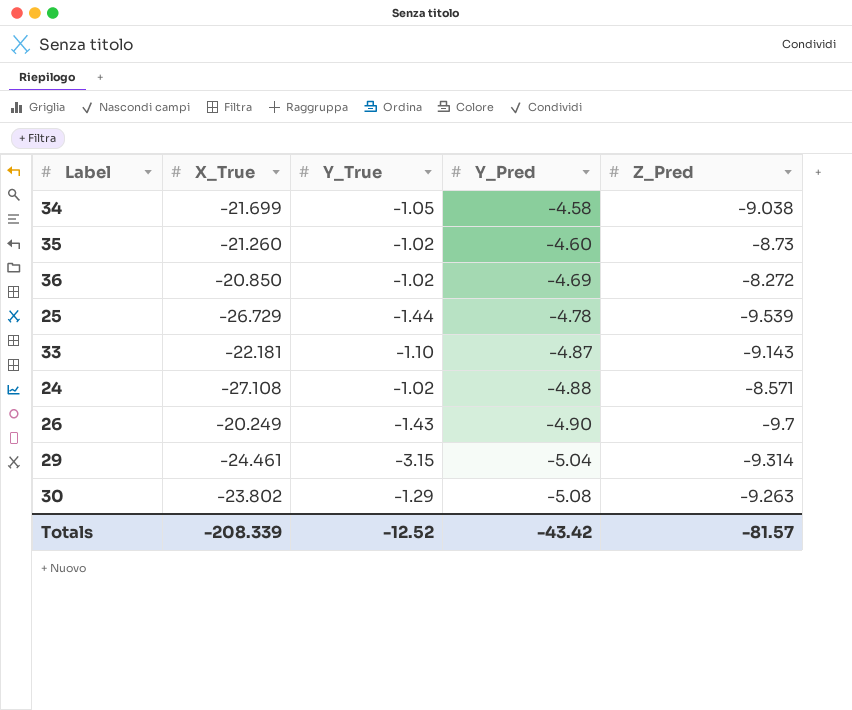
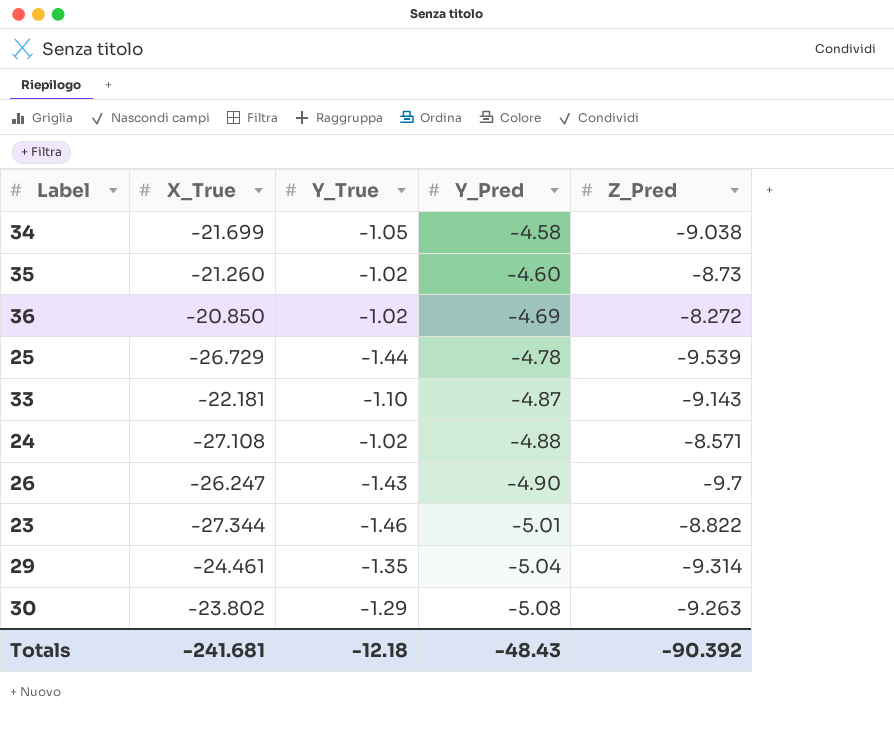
26 | X_True: -20.249 -> -26.247
row 23: none -> -27.344 | -1.46 | -5.01 | -8.822
29 | Y_True: -3.15 -> -1.35
Totals | X_True: -208.339 -> -241.681
Totals | Y_True: -12.52 -> -12.18
Totals | Y_Pred: -43.42 -> -48.43
Totals | Z_Pred: -81.57 -> -90.392

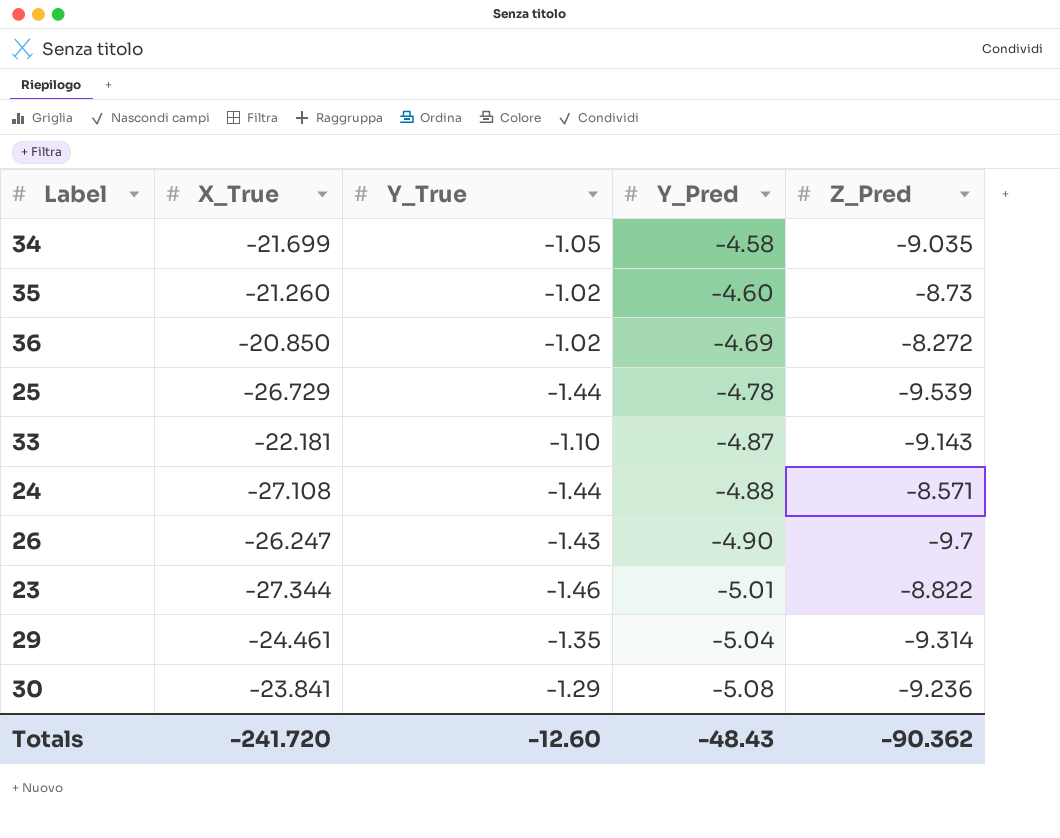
34 | Z_Pred: -9.038 -> -9.035
24 | Y_True: -1.02 -> -1.44
30 | X_True: -23.802 -> -23.841
30 | Z_Pred: -9.263 -> -9.236
Totals | X_True: -241.681 -> -241.720
Totals | Y_True: -12.18 -> -12.60
Totals | Z_Pred: -90.392 -> -90.362

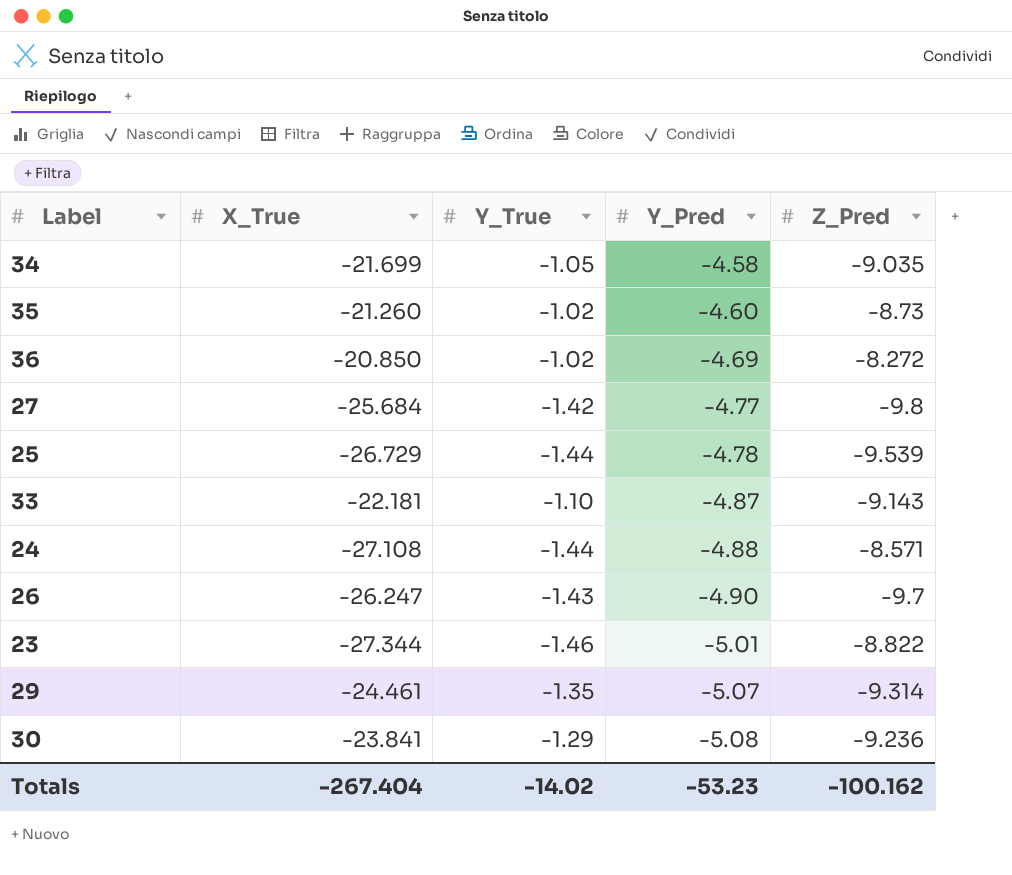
row 27: none -> -25.684 | -1.42 | -4.77 | -9.8
29 | Y_Pred: -5.04 -> -5.07
Totals | X_True: -241.720 -> -267.404
Totals | Y_True: -12.60 -> -14.02
Totals | Y_Pred: -48.43 -> -53.23
Totals | Z_Pred: -90.362 -> -100.162

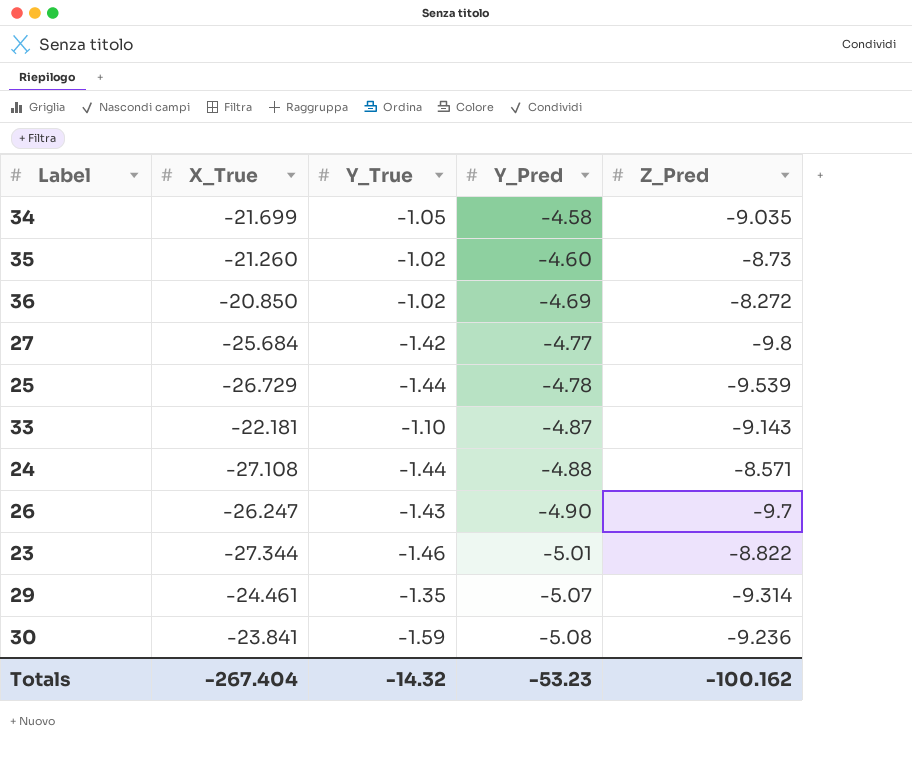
30 | Y_True: -1.29 -> -1.59
Totals | Y_True: -14.02 -> -14.32

